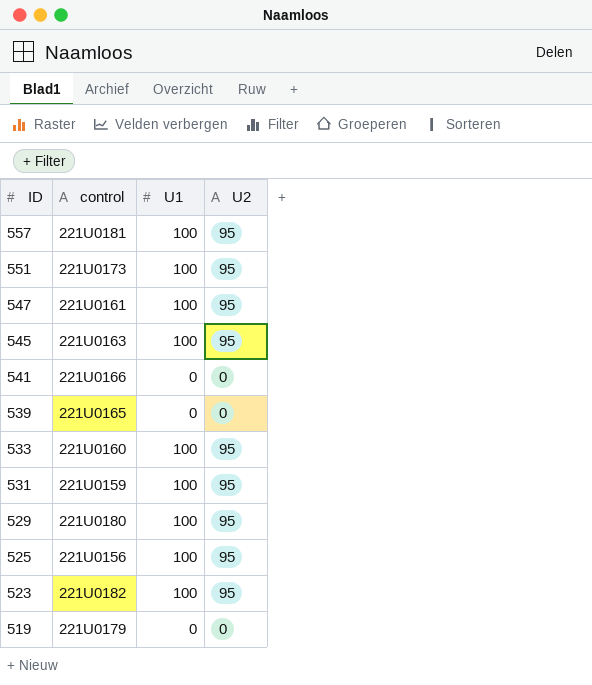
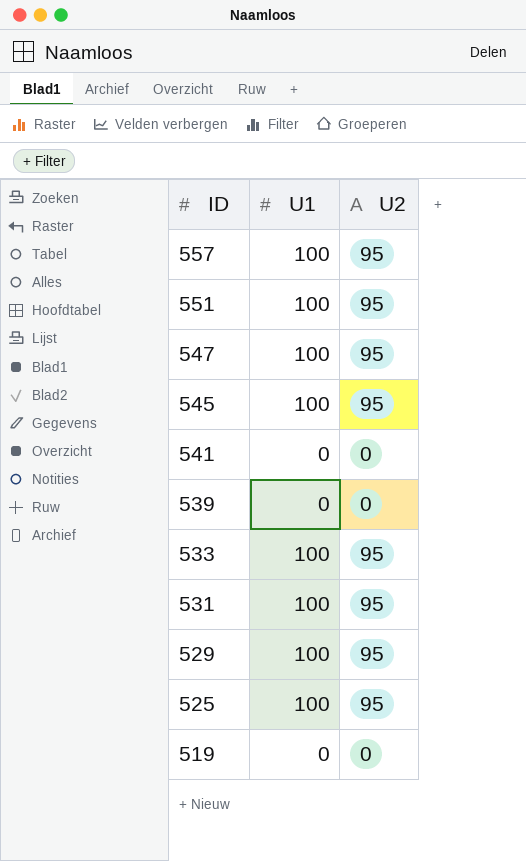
column control | position: 2 -> none
row 523: 221U0182 | 100 | 95 -> none

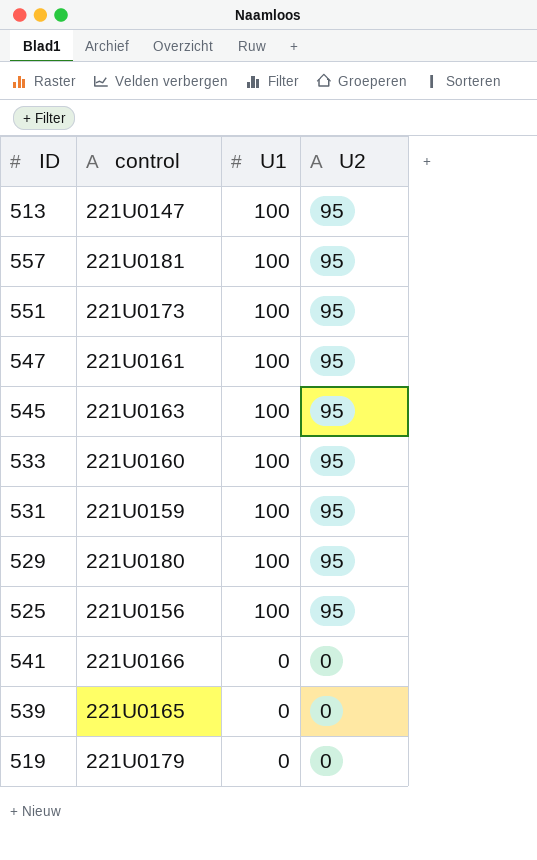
row order: ID descending -> U1 descending
column control | position: none -> 2
row 513: none -> 221U0147 | 100 | 95

